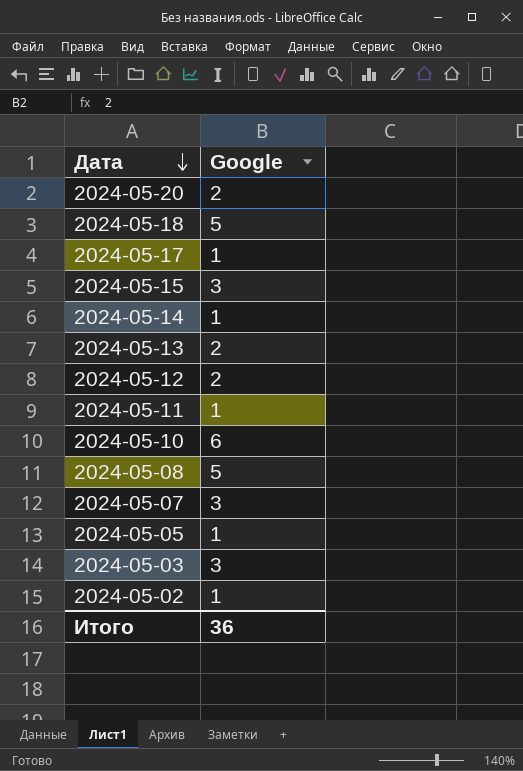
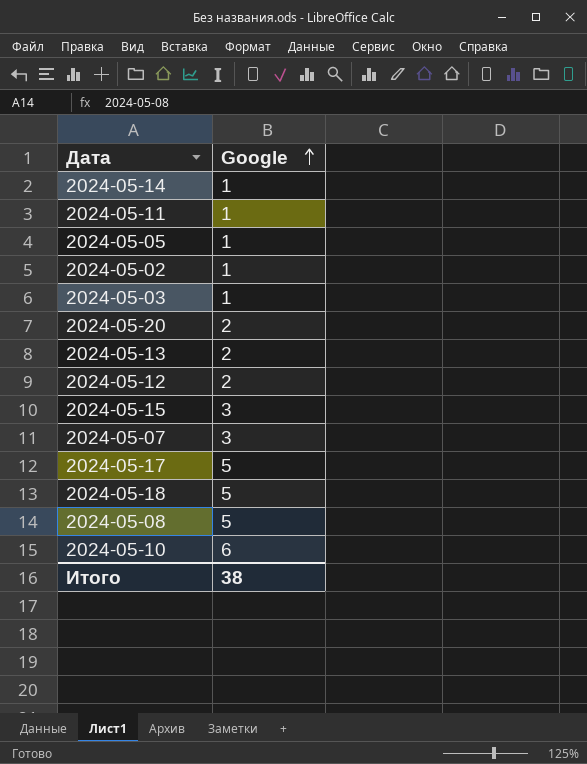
row order: Дата descending -> Google ascending
2024-05-03 | Google: 3 -> 1
2024-05-17 | Google: 1 -> 5
Итого | Google: 36 -> 38

